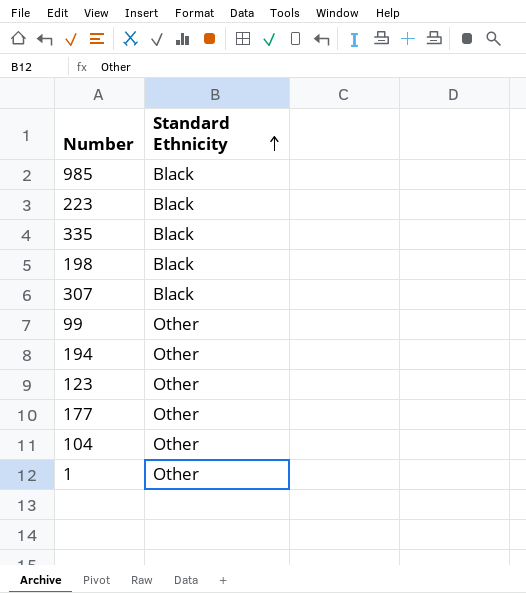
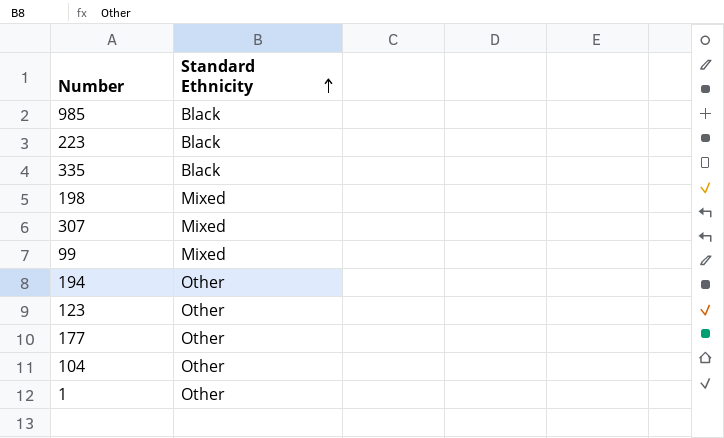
198 | Standard Ethnicity: Black -> Mixed
307 | Standard Ethnicity: Black -> Mixed
99 | Standard Ethnicity: Other -> Mixed

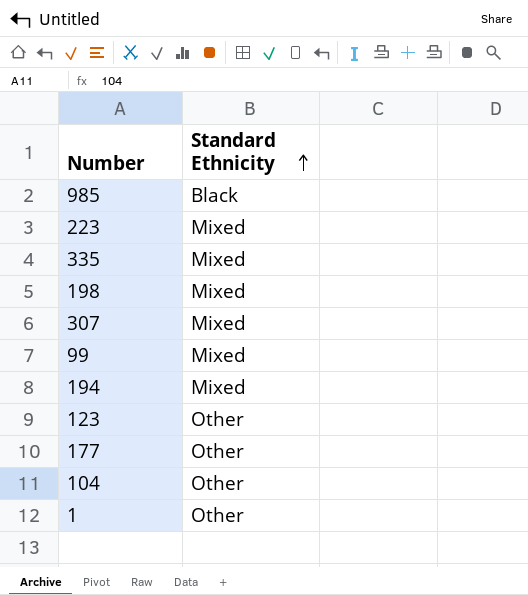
223 | Standard Ethnicity: Black -> Mixed
335 | Standard Ethnicity: Black -> Mixed
194 | Standard Ethnicity: Other -> Mixed

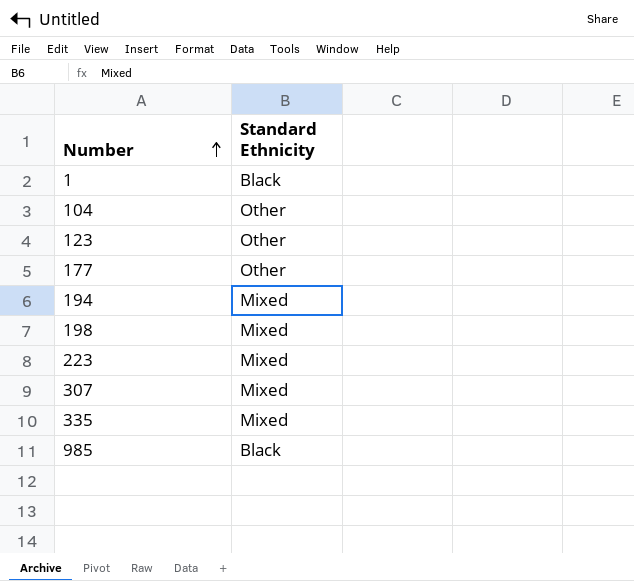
row order: Standard Ethnicity ascending -> Number ascending
row 99: Mixed -> none
1 | Standard Ethnicity: Other -> Black

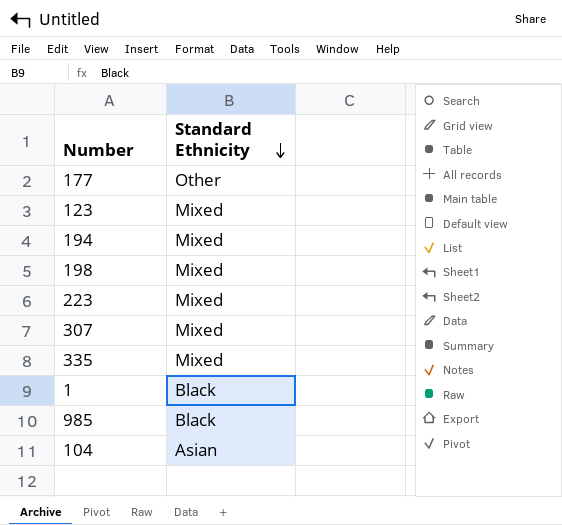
row order: Number ascending -> Standard Ethnicity descending
123 | Standard Ethnicity: Other -> Mixed
104 | Standard Ethnicity: Other -> Asian

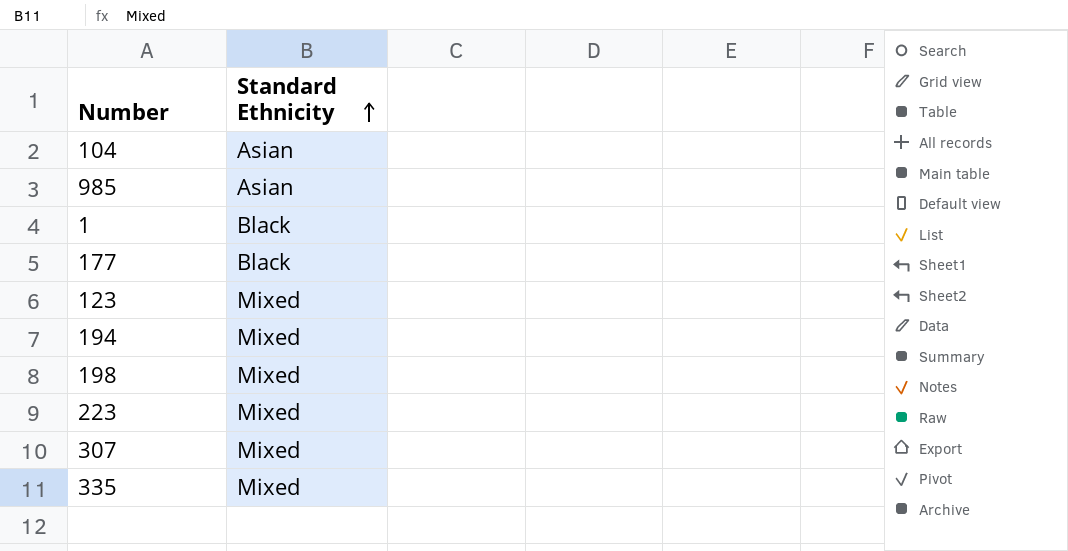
row order: Standard Ethnicity descending -> Standard Ethnicity ascending
985 | Standard Ethnicity: Black -> Asian
177 | Standard Ethnicity: Other -> Black

